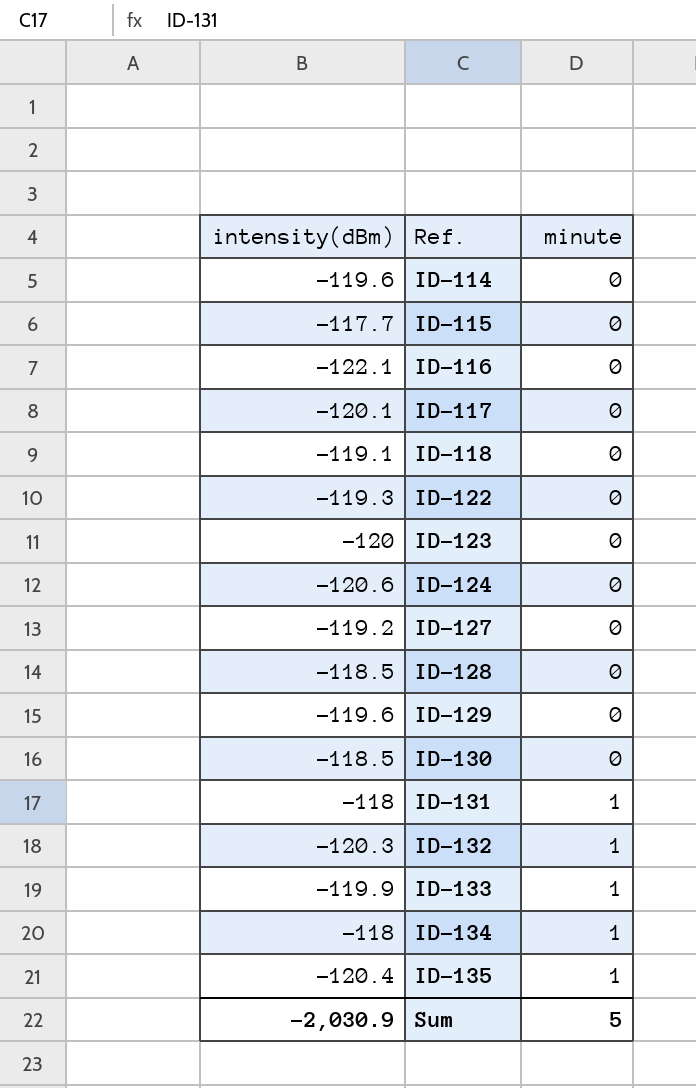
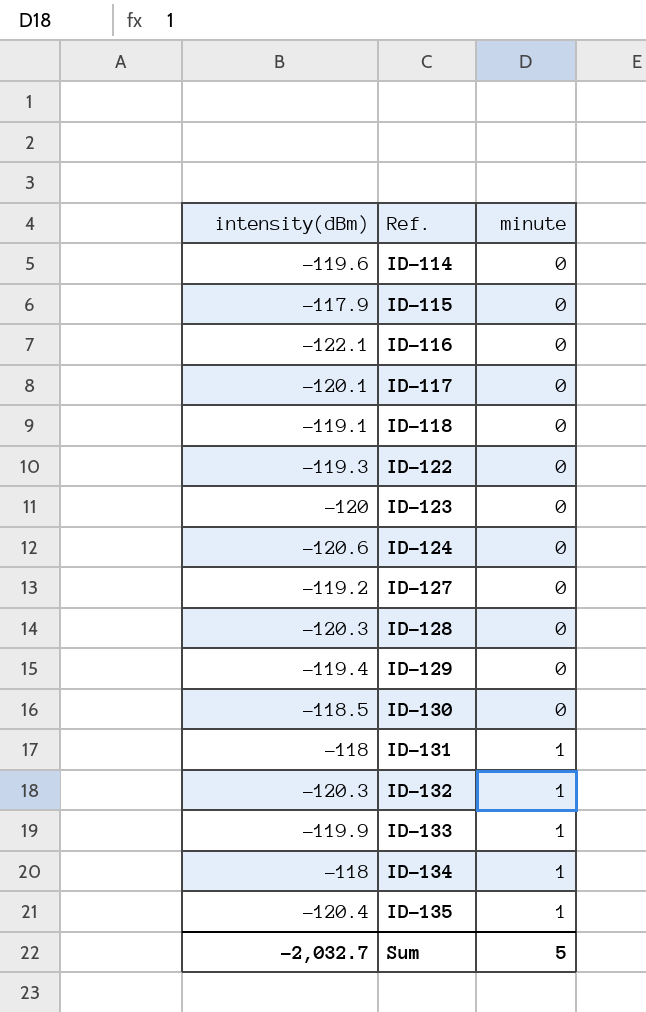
ID-115 | intensity(dBm): -117.7 -> -117.9
ID-128 | intensity(dBm): -118.5 -> -120.3
ID-129 | intensity(dBm): -119.6 -> -119.4
Sum | intensity(dBm): -2,030.9 -> -2,032.7

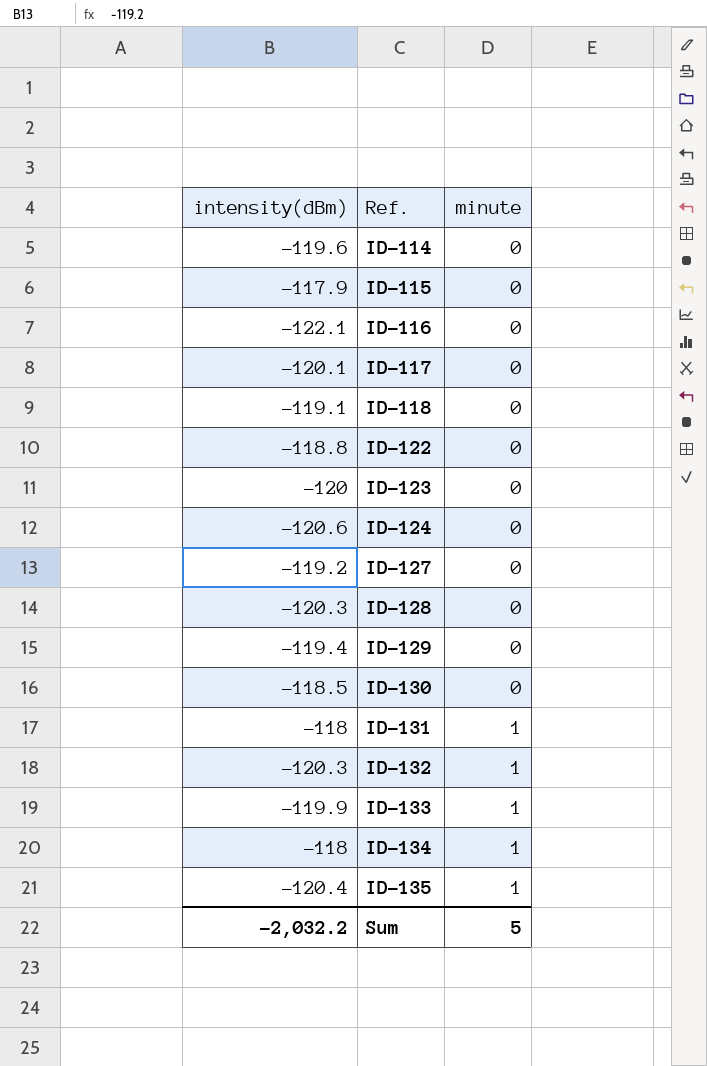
ID-122 | intensity(dBm): -119.3 -> -118.8
Sum | intensity(dBm): -2,032.7 -> -2,032.2

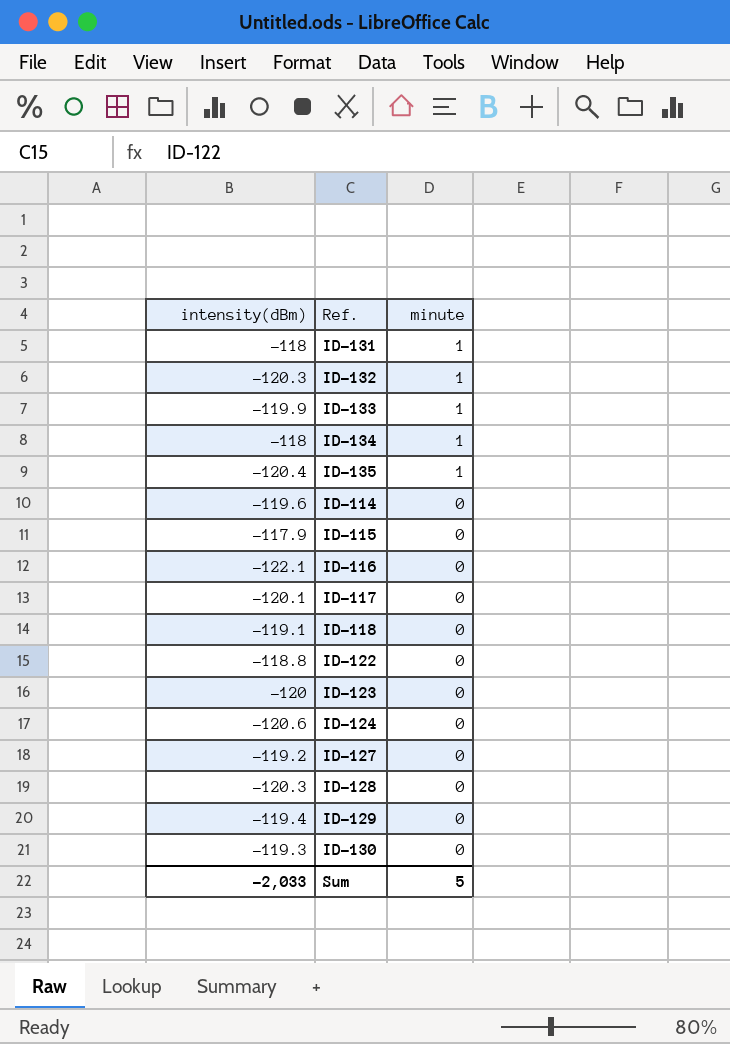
row order: Ref. ascending -> minute descending
ID-130 | intensity(dBm): -118.5 -> -119.3
Sum | intensity(dBm): -2,032.2 -> -2,033

